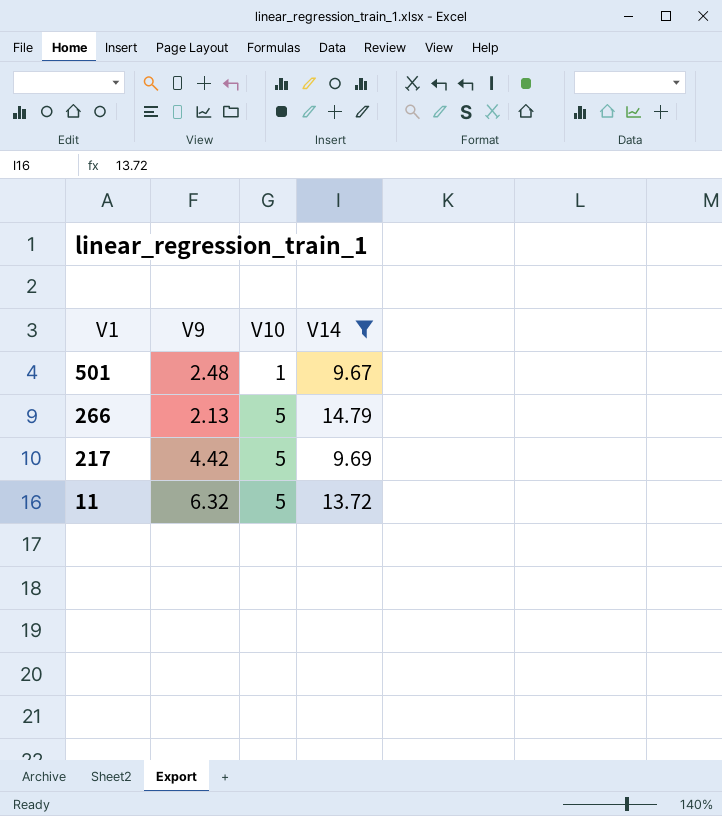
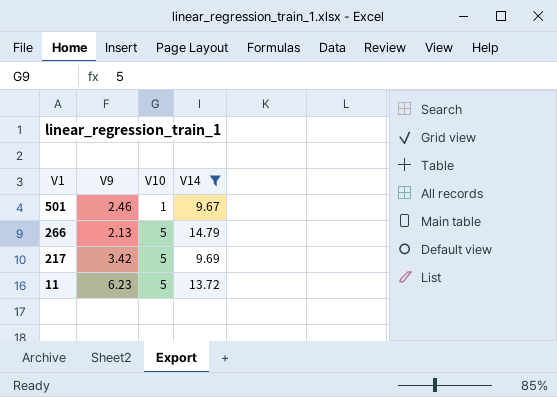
501 | V9: 2.48 -> 2.46
217 | V9: 4.42 -> 3.42
11 | V9: 6.32 -> 6.23

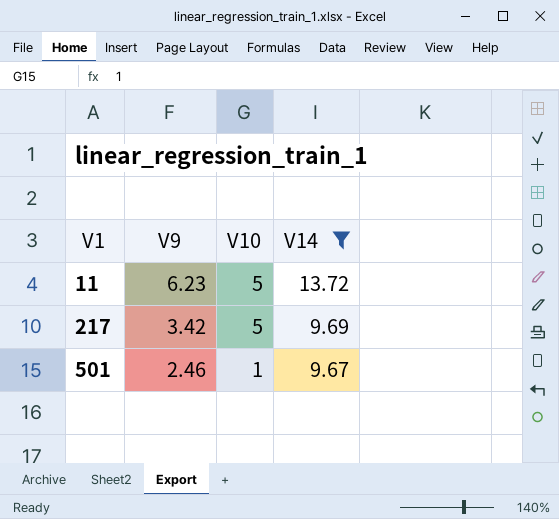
row order: V1 descending -> V1 ascending
row 266: 2.13 | 5 | 14.79 -> none

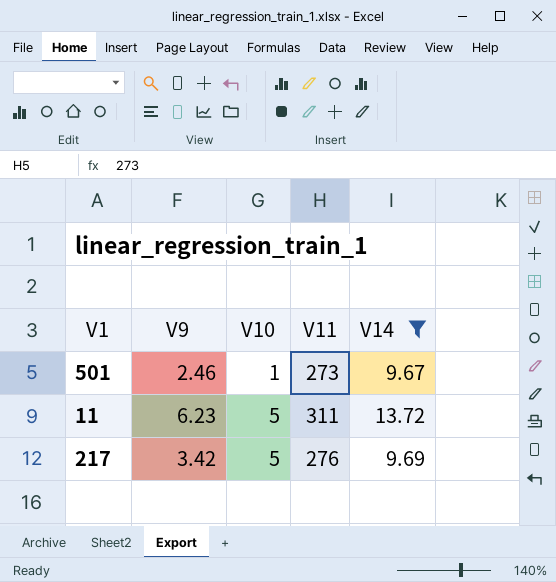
row order: V1 ascending -> V10 ascending
column V11 | position: none -> 4

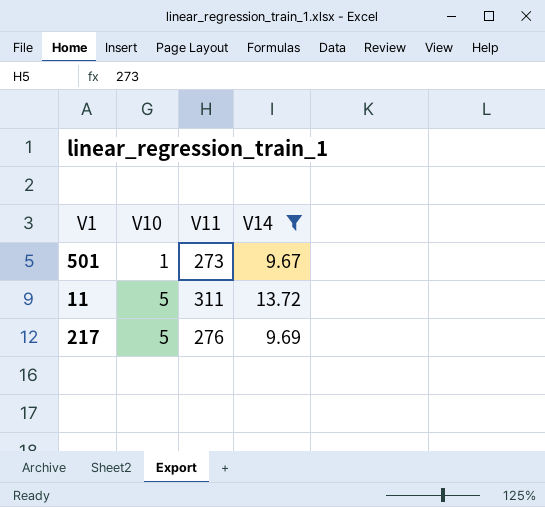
column V9 | position: 2 -> none

